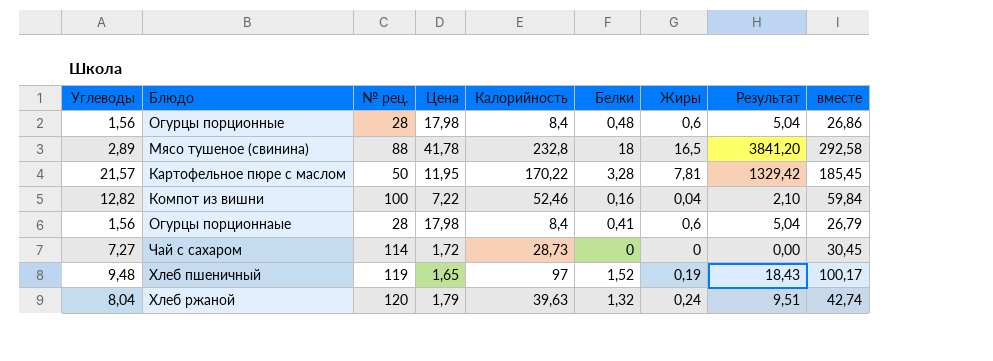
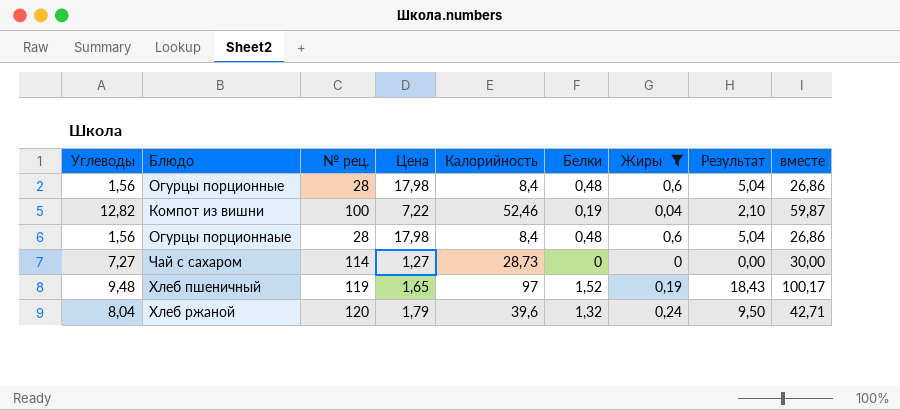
filter: none -> Жиры <= 0,6
Компот из вишни | Белки: 0,16 -> 0,19
Компот из вишни | вместе: 59,84 -> 59,87
Огурцы порционнаые | Белки: 0,41 -> 0,48
Огурцы порционнаые | вместе: 26,79 -> 26,86
Чай с сахаром | Цена: 1,72 -> 1,27
Чай с сахаром | вместе: 30,45 -> 30,00
Хлеб ржаной | Калорийность: 39,63 -> 39,6
Хлеб ржаной | Результат: 9,51 -> 9,50
Хлеб ржаной | вместе: 42,74 -> 42,71

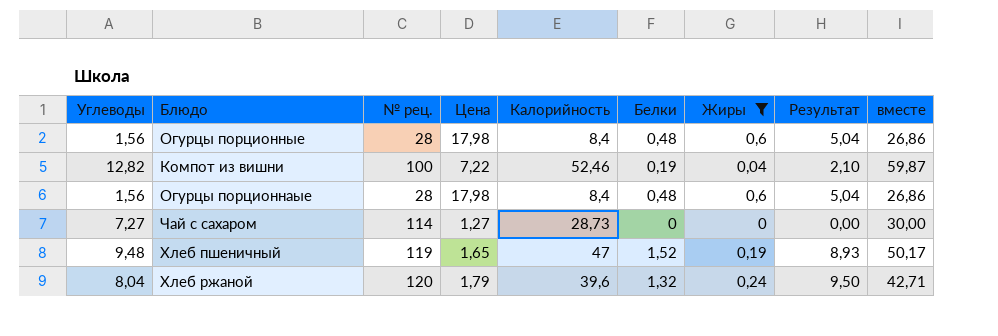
Хлеб пшеничный | Калорийность: 97 -> 47
Хлеб пшеничный | Результат: 18,43 -> 8,93
Хлеб пшеничный | вместе: 100,17 -> 50,17

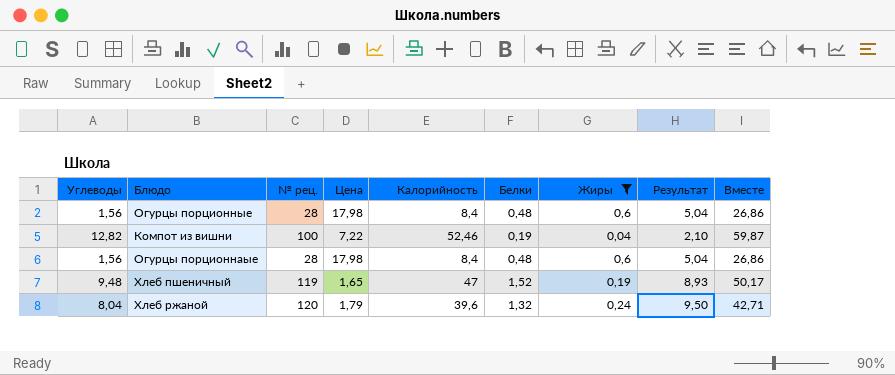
column name: вместе -> Вместе
row Чай с сахаром: 7,27 | 114 | 1,27 | 28,73 | 0 | 0 | 0,00 | 30,00 -> none

